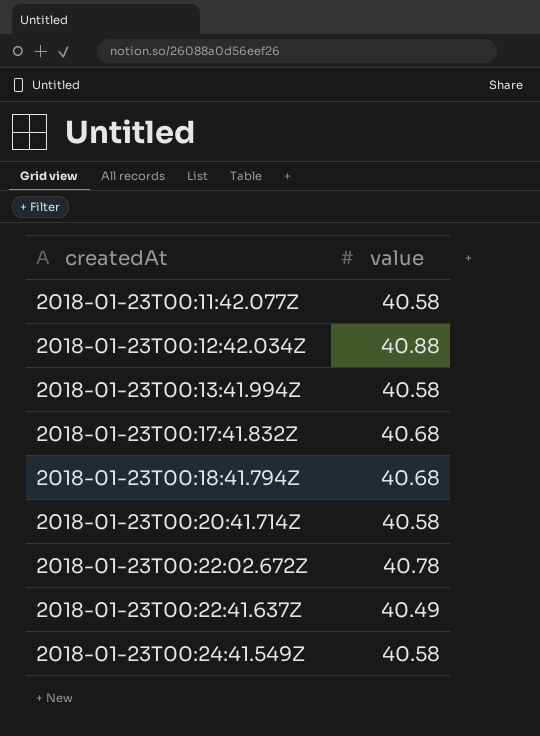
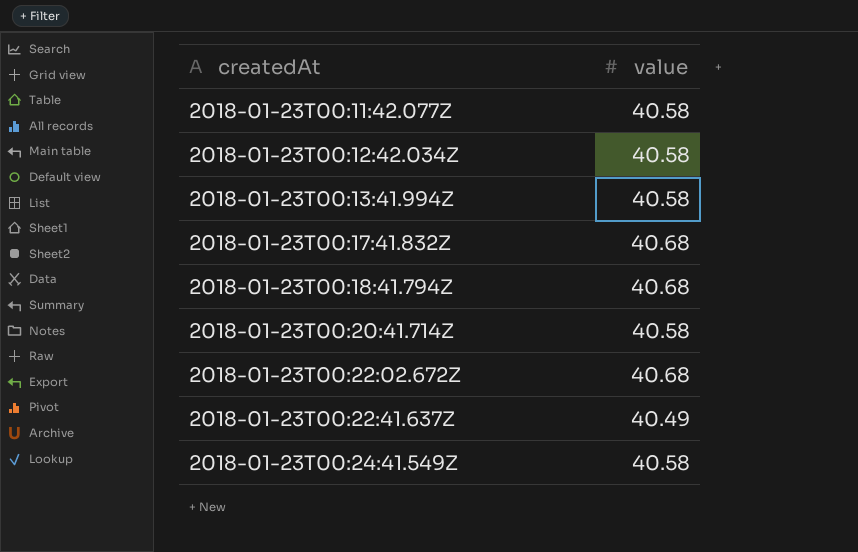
2018-01-23T00:12:42.034Z | value: 40.88 -> 40.58
2018-01-23T00:22:02.672Z | value: 40.78 -> 40.68

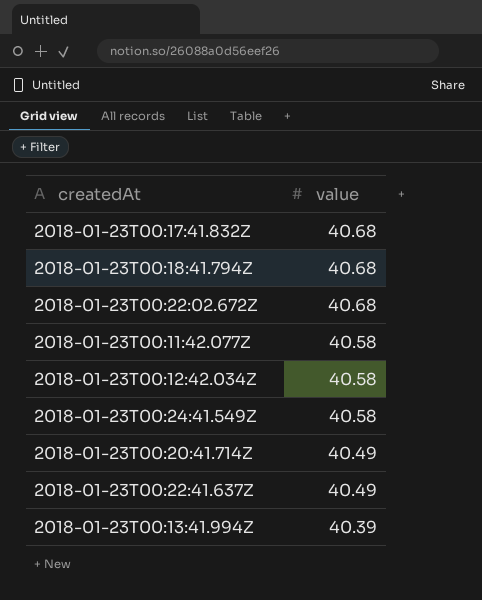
row order: createdAt ascending -> value descending
2018-01-23T00:20:41.714Z | value: 40.58 -> 40.49
2018-01-23T00:13:41.994Z | value: 40.58 -> 40.39

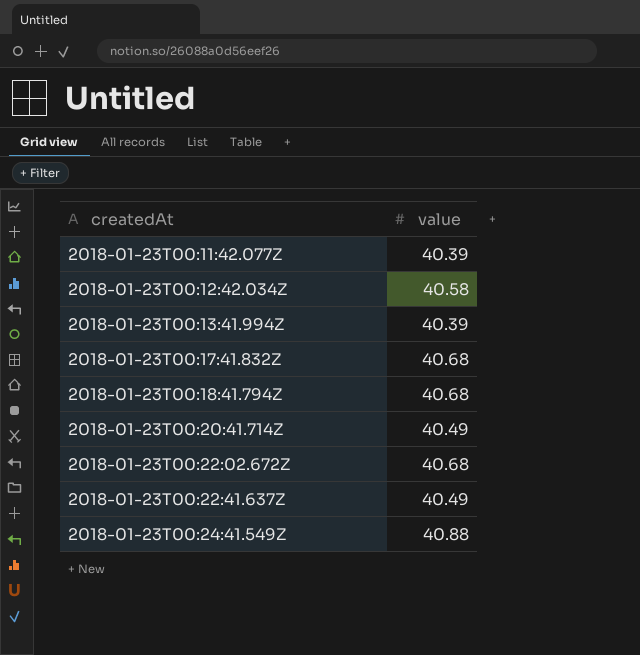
row order: value descending -> createdAt ascending
2018-01-23T00:11:42.077Z | value: 40.58 -> 40.39
2018-01-23T00:24:41.549Z | value: 40.58 -> 40.88

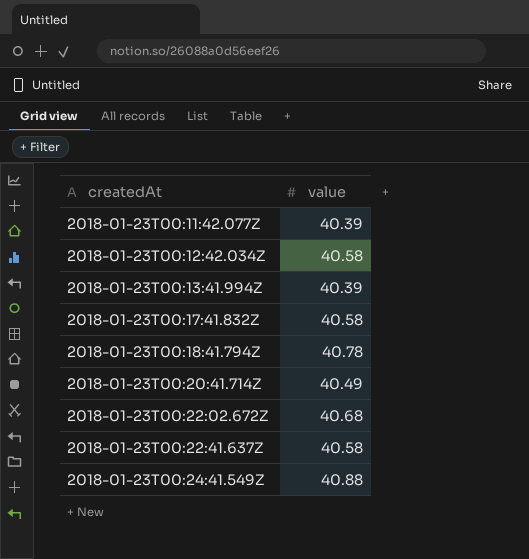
2018-01-23T00:17:41.832Z | value: 40.68 -> 40.58
2018-01-23T00:18:41.794Z | value: 40.68 -> 40.78
2018-01-23T00:22:41.637Z | value: 40.49 -> 40.58

